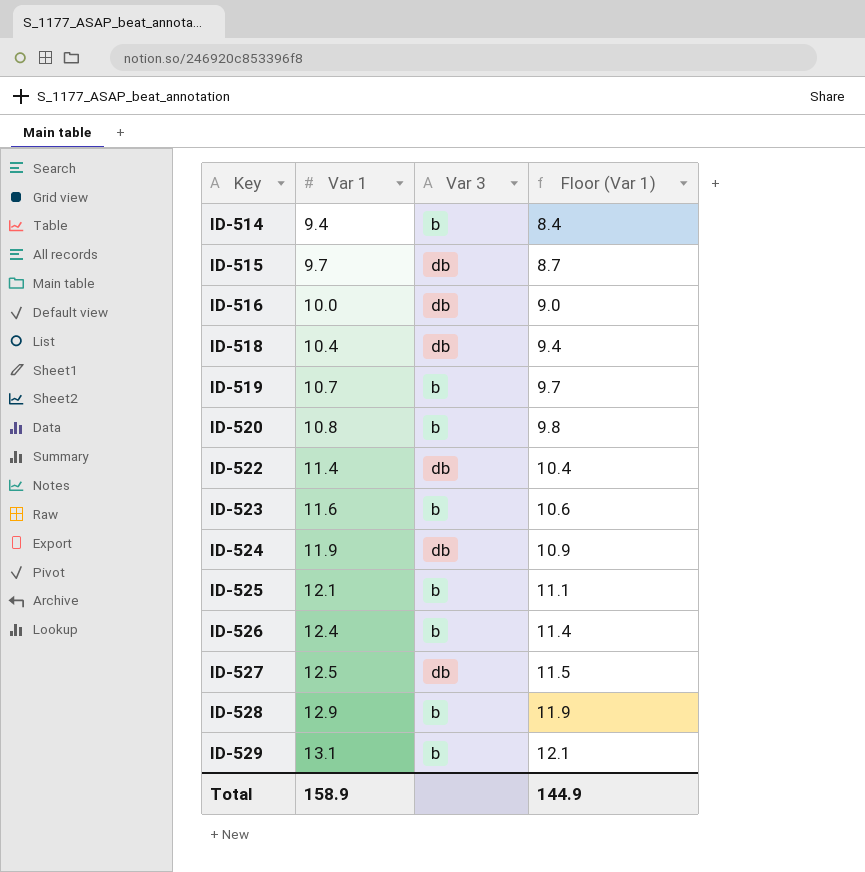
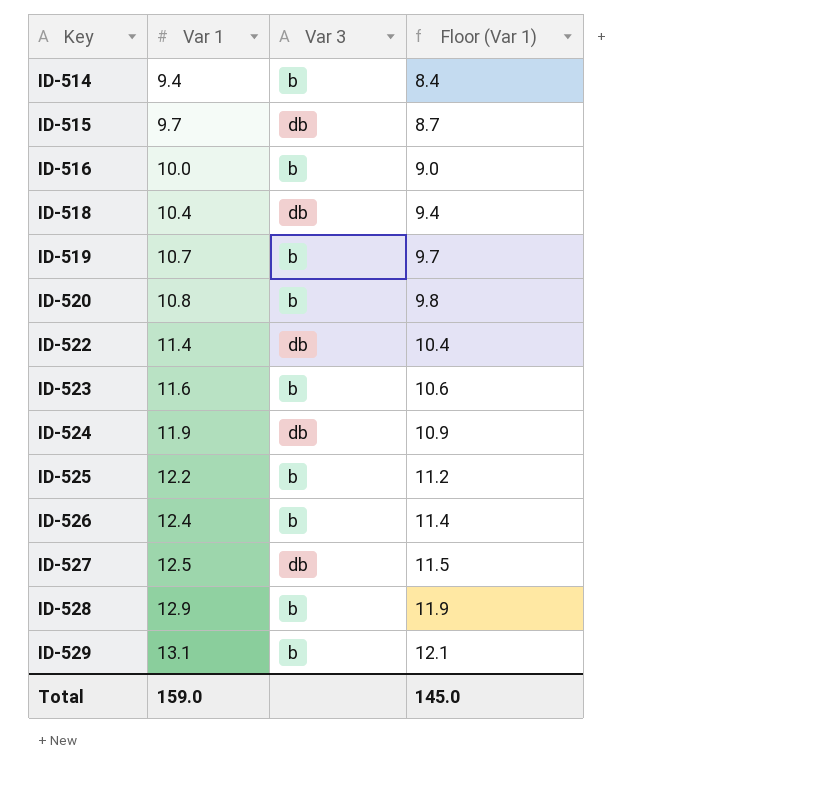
ID-516 | Var 3: db -> b
ID-525 | Var 1: 12.1 -> 12.2
ID-525 | Floor (Var 1): 11.1 -> 11.2
Total | Var 1: 158.9 -> 159.0
Total | Floor (Var 1): 144.9 -> 145.0

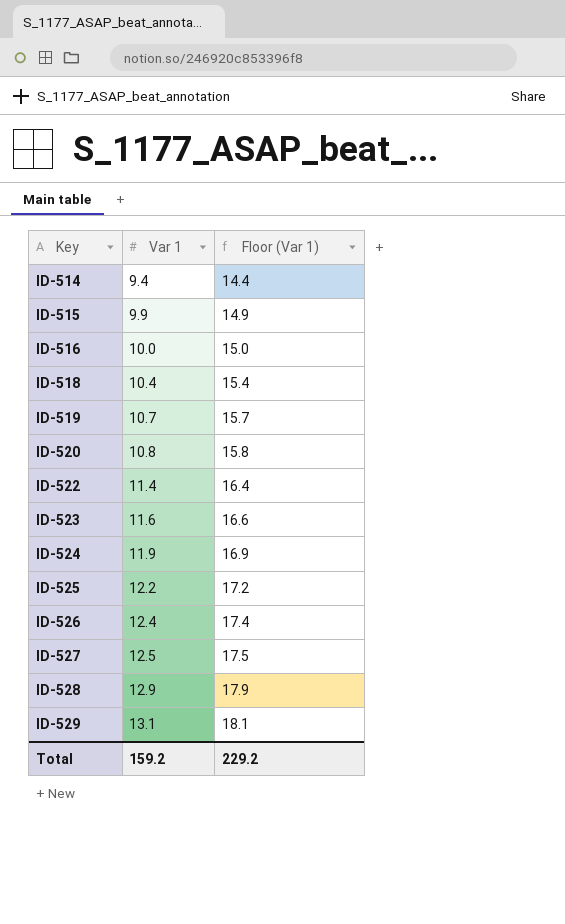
column Var 3 | position: 3 -> none
column Floor (Var 1) | formula: [Var 1] - 1 -> [Var 1] + 5
ID-515 | Var 1: 9.7 -> 9.9
Total | Var 1: 159.0 -> 159.2
Total | Floor (Var 1): 145.0 -> 229.2

